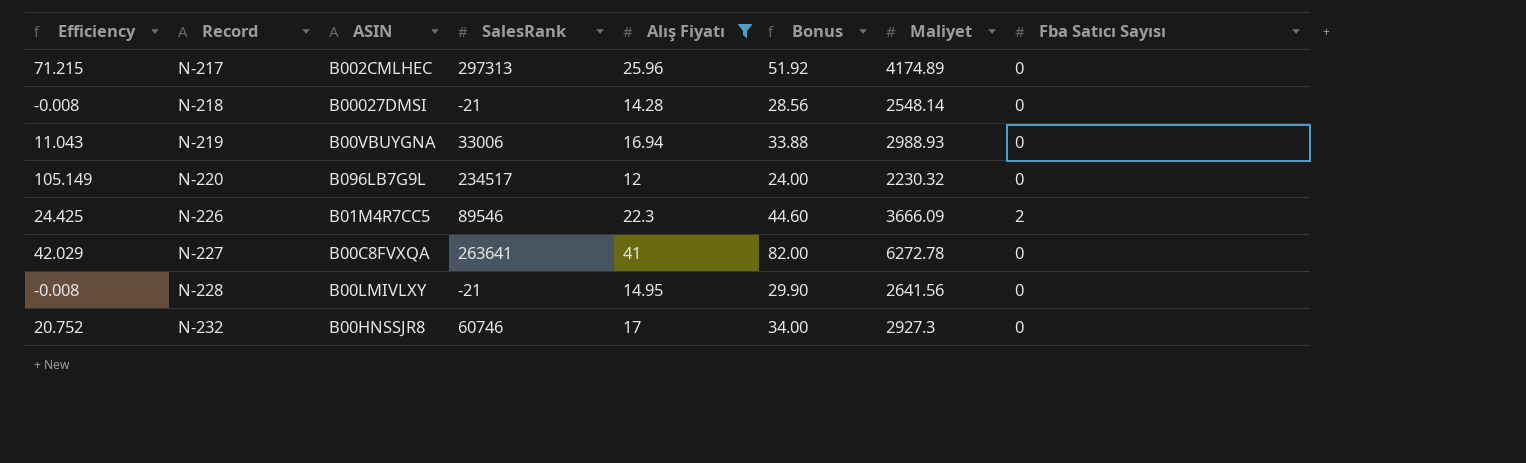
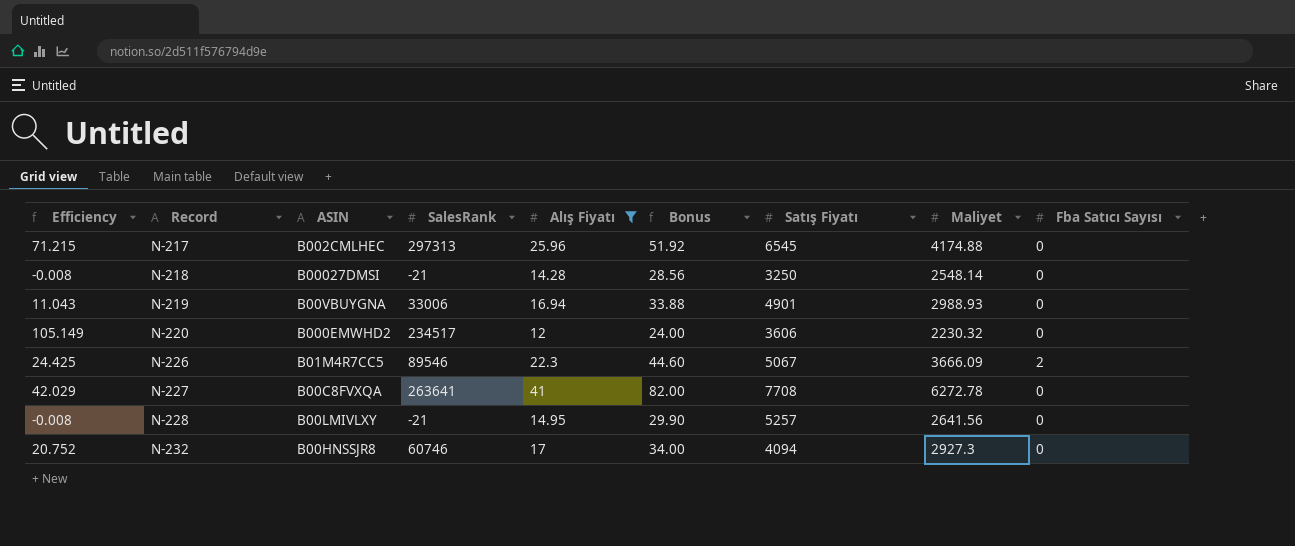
column Satış Fiyatı | position: none -> 7
N-217 | Maliyet: 4174.89 -> 4174.88
N-220 | ASIN: B096LB7G9L -> B000EMWHD2

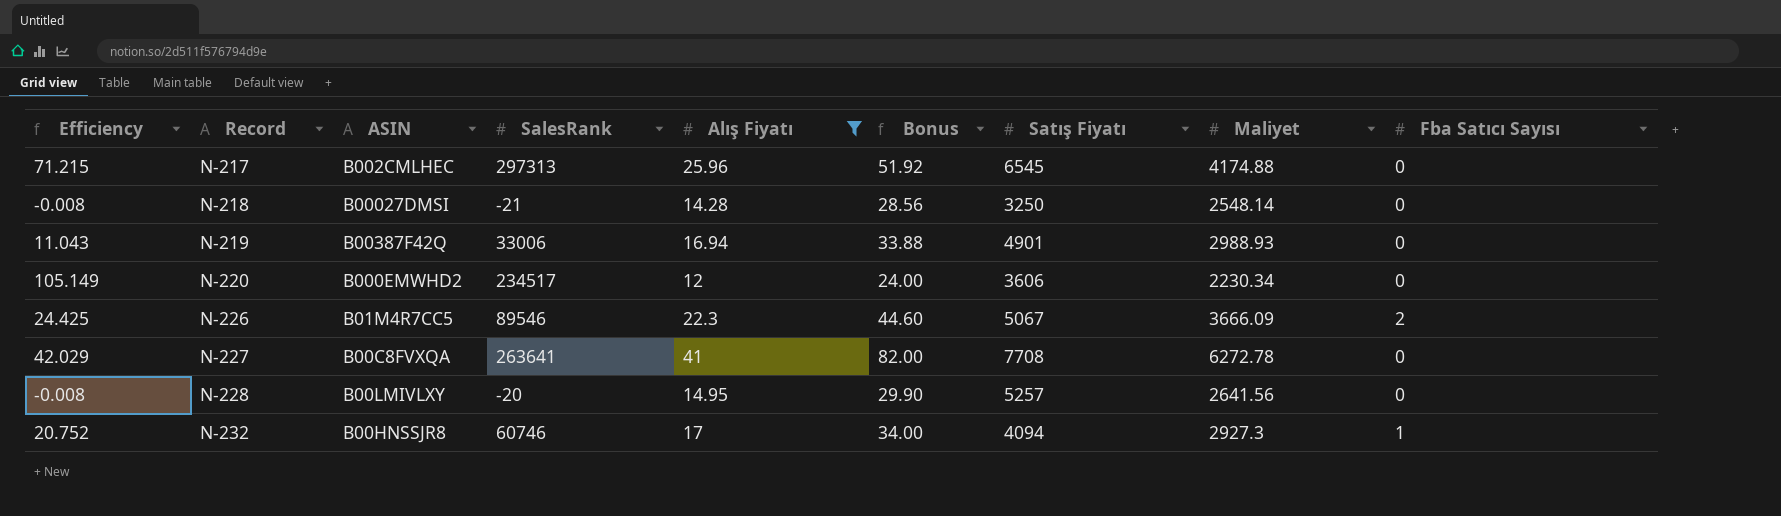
N-219 | ASIN: B00VBUYGNA -> B00387F42Q
N-220 | Maliyet: 2230.32 -> 2230.34
N-228 | SalesRank: -21 -> -20
N-232 | Fba Satıcı Sayısı: 0 -> 1

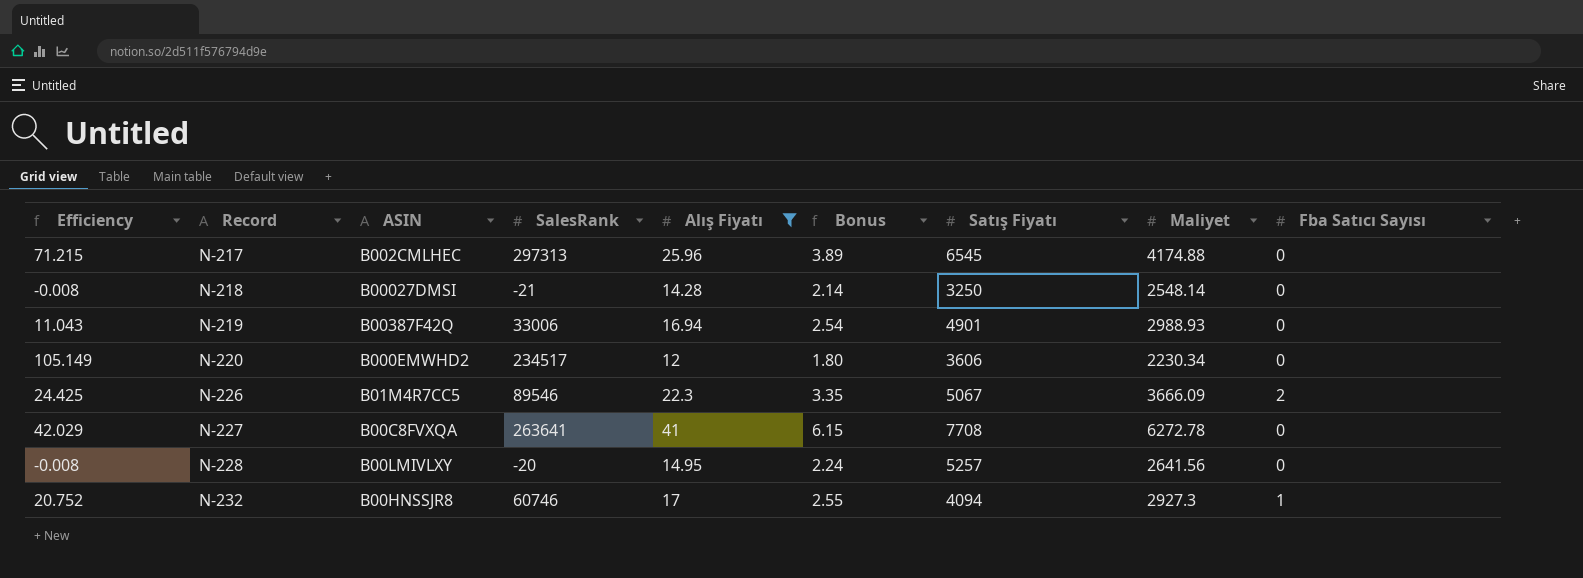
column Bonus | formula: [Alış Fiyatı] * 2 -> [Alış Fiyatı] * 0.15

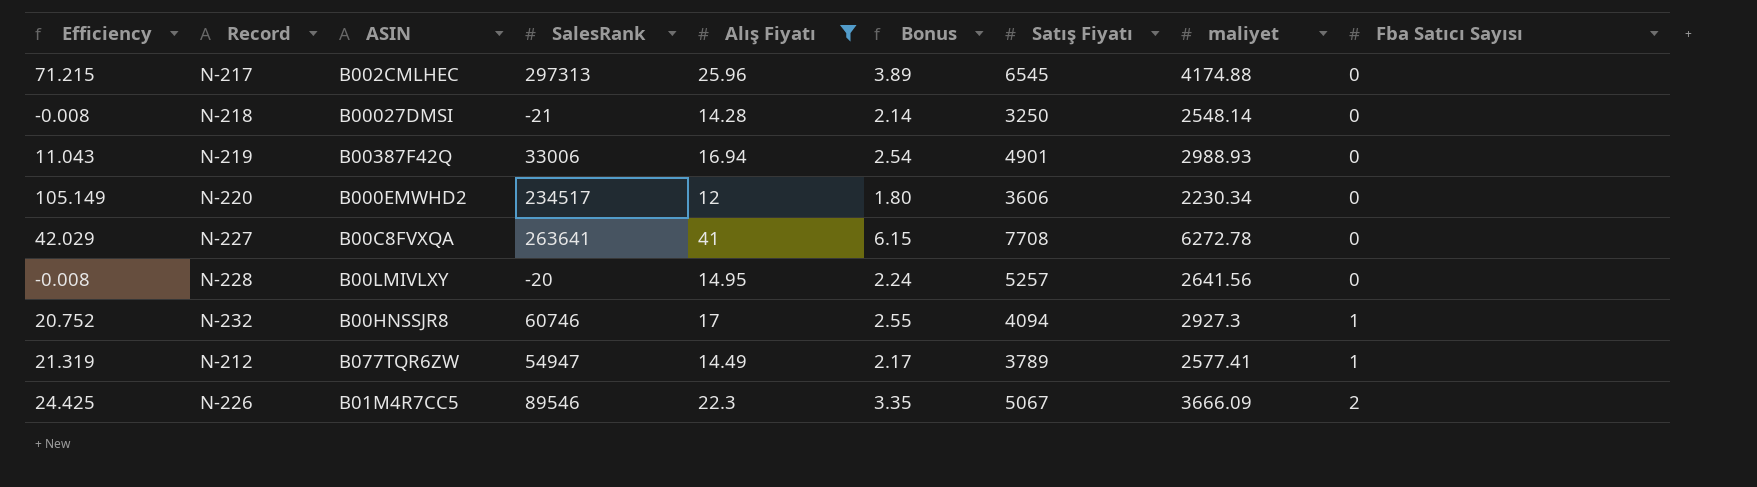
row order: Record ascending -> Fba Satıcı Sayısı ascending
column name: Maliyet -> maliyet
row N-212: none -> 21.319 | B077TQR6ZW | 54947 | 14.49 | 2.17 | 3789 | 2577.41 | 1

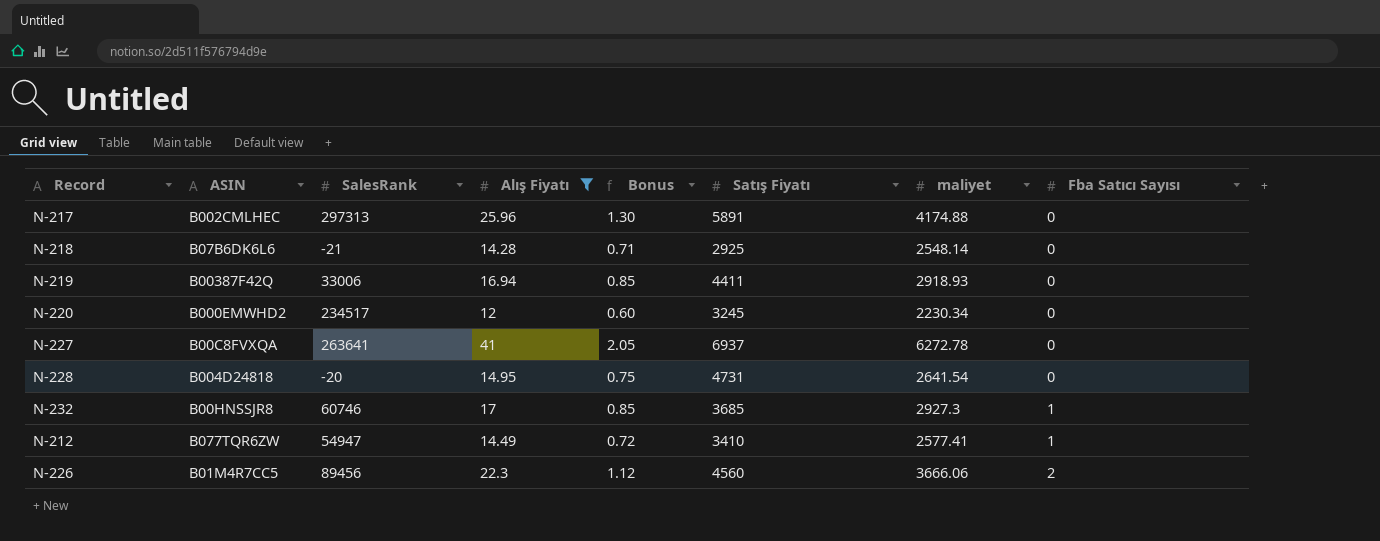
column Efficiency | formula: [SalesRank] / [maliyet] -> none
column Bonus | formula: [Alış Fiyatı] * 0.15 -> [Alış Fiyatı] * 0.05
N-217 | Satış Fiyatı: 6545 -> 5891
N-218 | ASIN: B00027DMSI -> B07B6DK6L6
N-218 | Satış Fiyatı: 3250 -> 2925
N-219 | Satış Fiyatı: 4901 -> 4411
N-219 | maliyet: 2988.93 -> 2918.93
N-220 | Satış Fiyatı: 3606 -> 3245
N-227 | Satış Fiyatı: 7708 -> 6937
N-228 | ASIN: B00LMIVLXY -> B004D24818
N-228 | Satış Fiyatı: 5257 -> 4731
N-228 | maliyet: 2641.56 -> 2641.54
N-232 | Satış Fiyatı: 4094 -> 3685
N-212 | Satış Fiyatı: 3789 -> 3410
N-226 | SalesRank: 89546 -> 89456
N-226 | Satış Fiyatı: 5067 -> 4560
N-226 | maliyet: 3666.09 -> 3666.06

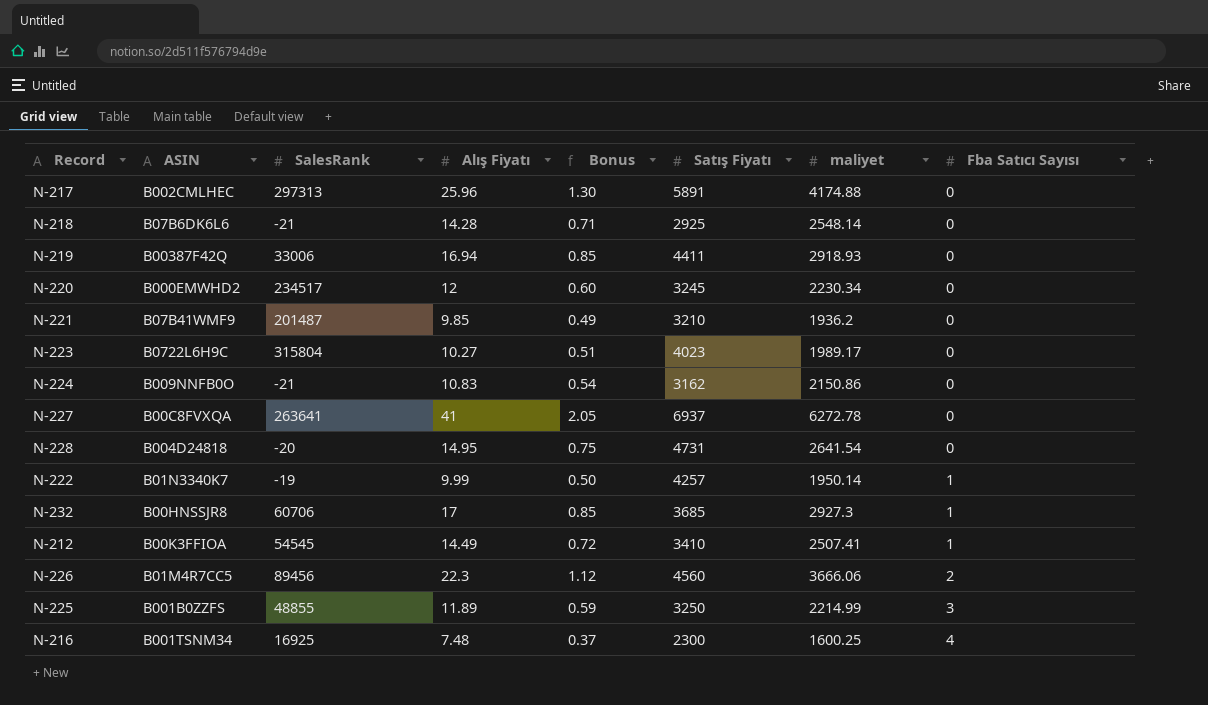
filter: Alış Fiyatı >= 12 -> none
N-232 | SalesRank: 60746 -> 60706
N-212 | ASIN: B077TQR6ZW -> B00K3FFIOA
N-212 | SalesRank: 54947 -> 54545
N-212 | maliyet: 2577.41 -> 2507.41

